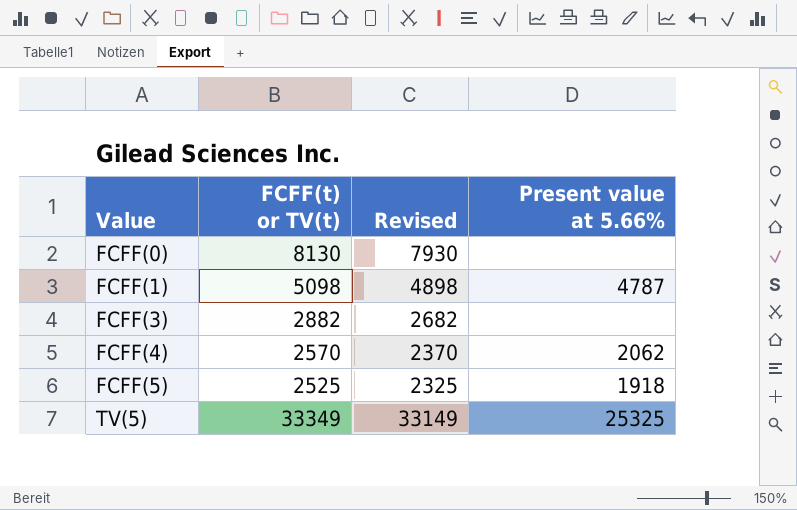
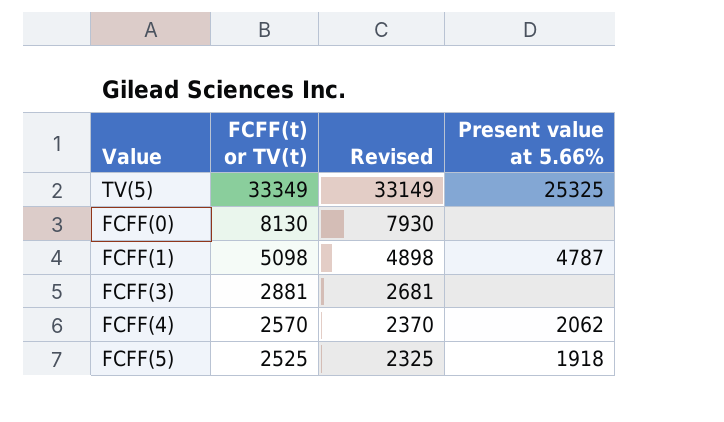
row order: Value ascending -> FCFF(t) or TV(t) descending
FCFF(3) | FCFF(t) or TV(t): 2882 -> 2881
FCFF(3) | Revised: 2682 -> 2681

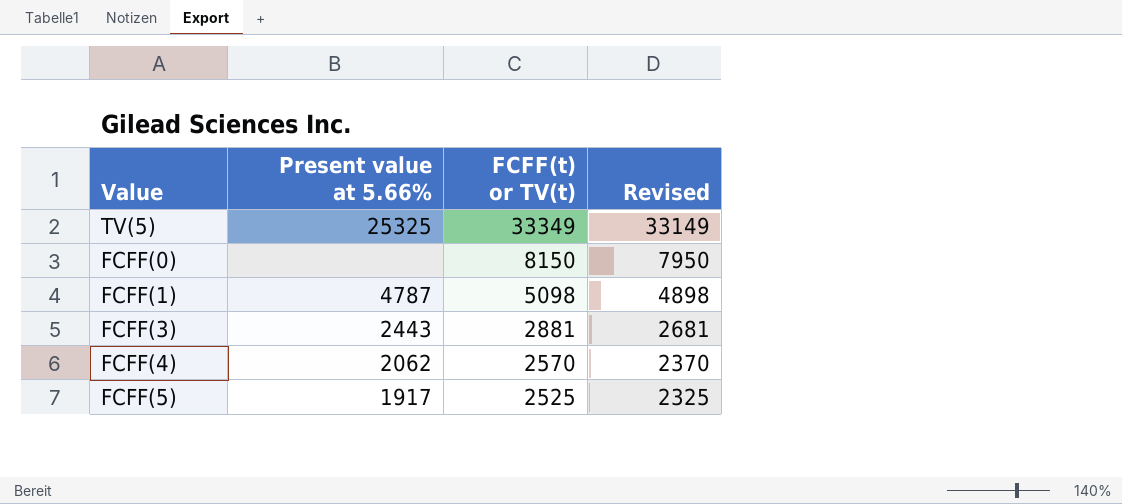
column Present value at 5.66% | position: 4 -> 2
FCFF(0) | FCFF(t) or TV(t): 8130 -> 8150
FCFF(0) | Revised: 7930 -> 7950
FCFF(3) | Present value at 5.66%: none -> 2443
FCFF(5) | Present value at 5.66%: 1918 -> 1917

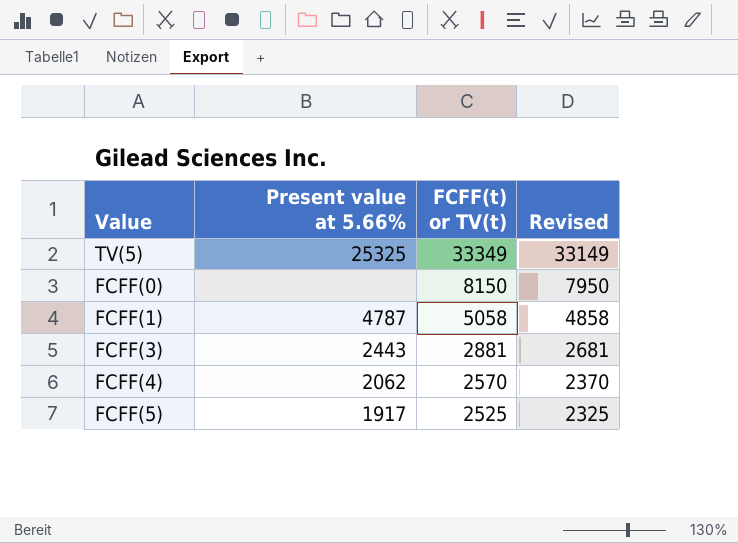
FCFF(1) | FCFF(t) or TV(t): 5098 -> 5058
FCFF(1) | Revised: 4898 -> 4858

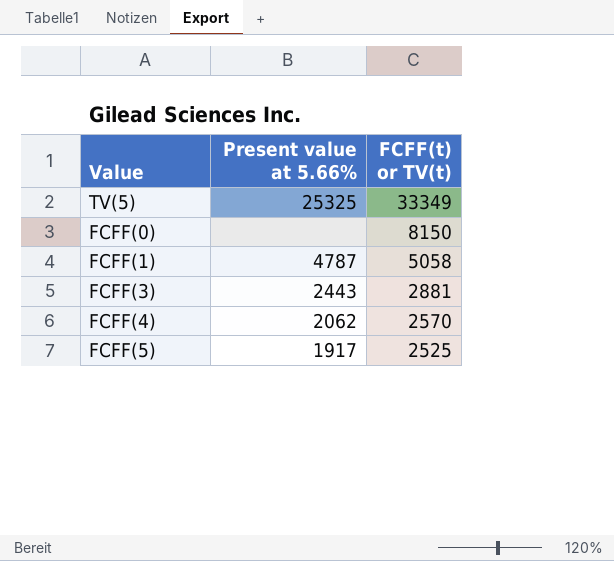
column Revised | formula: [FCFF(t) or TV(t)] - 200 -> none

